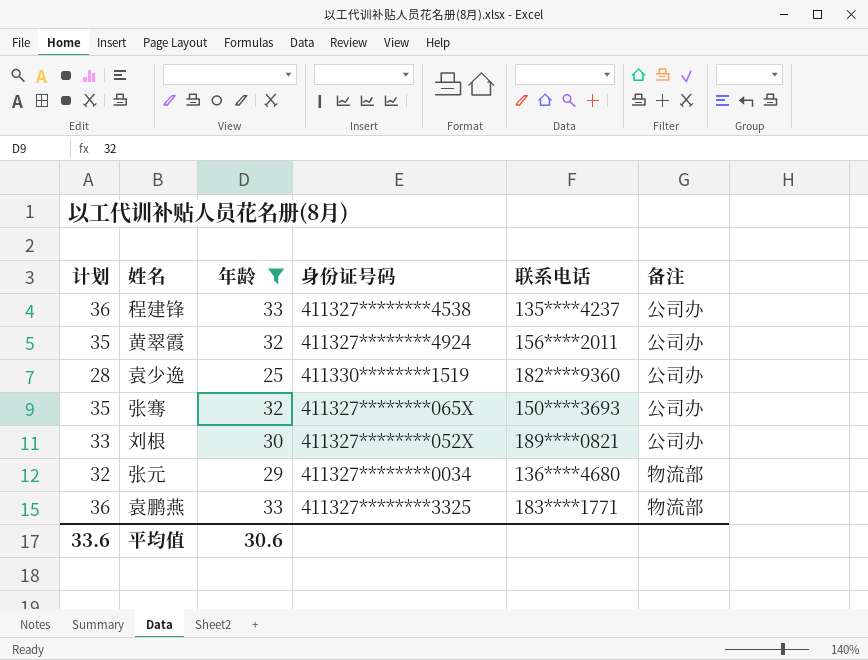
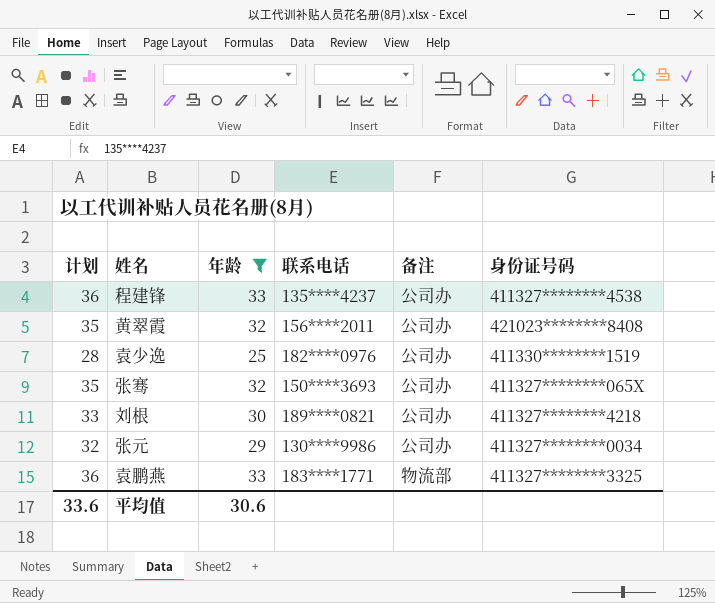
column 身份证号码 | position: 4 -> 6
黄翠霞 | 身份证号码: 411327********4924 -> 421023********8408
袁少逸 | 联系电话: 182****9360 -> 182****0976
刘根 | 身份证号码: 411327********052X -> 411327********4218
张元 | 联系电话: 136****4680 -> 130****9986
张元 | 备注: 物流部 -> 公司办

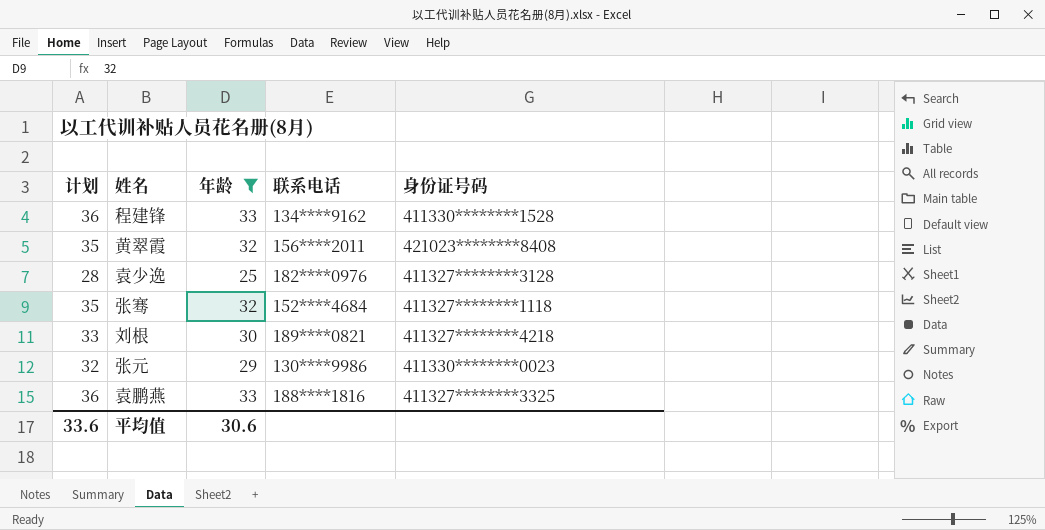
column 备注 | position: 5 -> none
程建锋 | 联系电话: 135****4237 -> 134****9162
程建锋 | 身份证号码: 411327********4538 -> 411330********1528
袁少逸 | 身份证号码: 411330********1519 -> 411327********3128
张骞 | 联系电话: 150****3693 -> 152****4684
张骞 | 身份证号码: 411327********065X -> 411327********1118
张元 | 身份证号码: 411327********0034 -> 411330********0023
袁鹏燕 | 联系电话: 183****1771 -> 188****1816

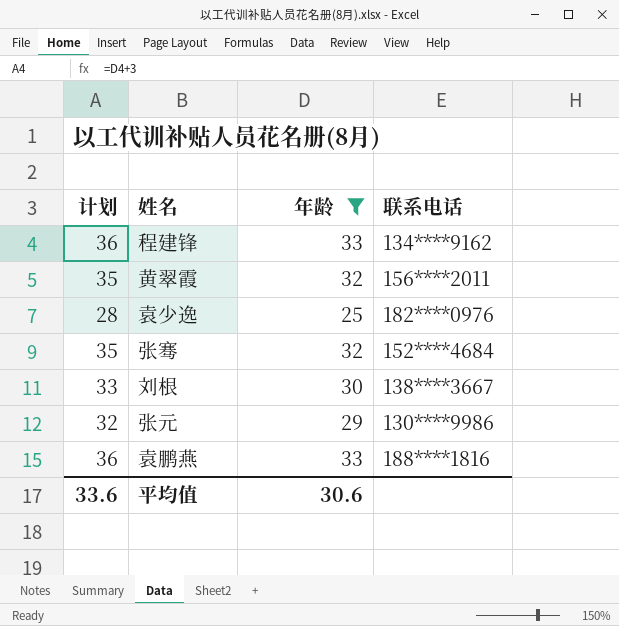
column 身份证号码 | position: 5 -> none
刘根 | 联系电话: 189****0821 -> 138****3667

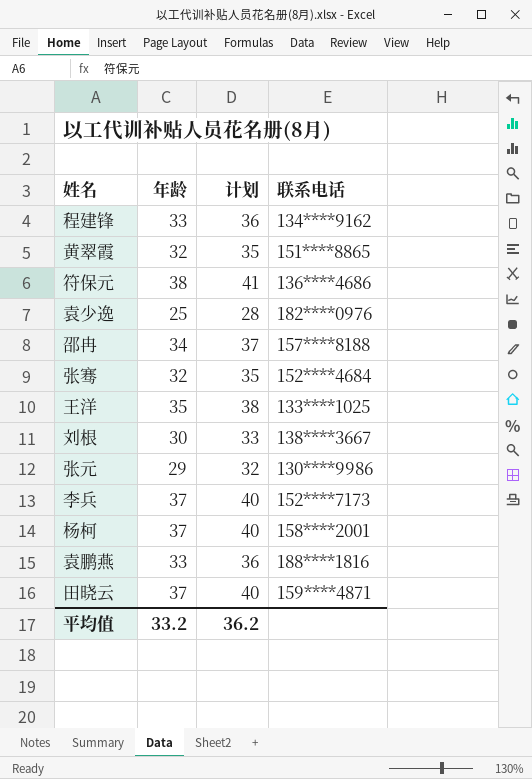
filter: 年龄 <= 33 -> none
column 计划 | position: 1 -> 3
黄翠霞 | 联系电话: 156****2011 -> 151****8865
平均值 | 年龄: 30.6 -> 33.2
平均值 | 计划: 33.6 -> 36.2

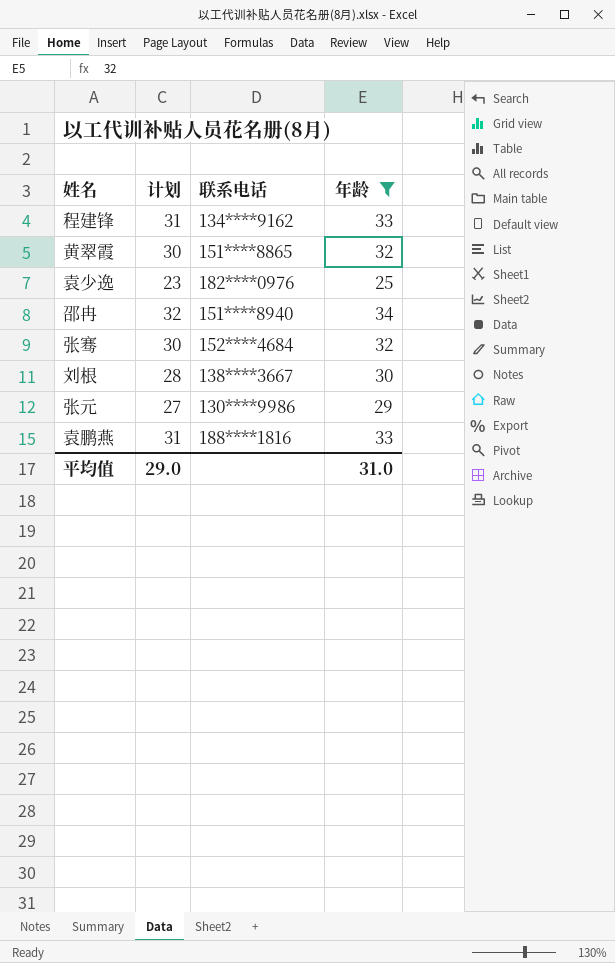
filter: none -> 年龄 <= 34
column 计划 | formula: [年龄] + 3 -> [年龄] - 2
column 年龄 | position: 2 -> 4
邵冉 | 联系电话: 157****8188 -> 151****8940
平均值 | 计划: 36.2 -> 29.0
平均值 | 年龄: 33.2 -> 31.0

